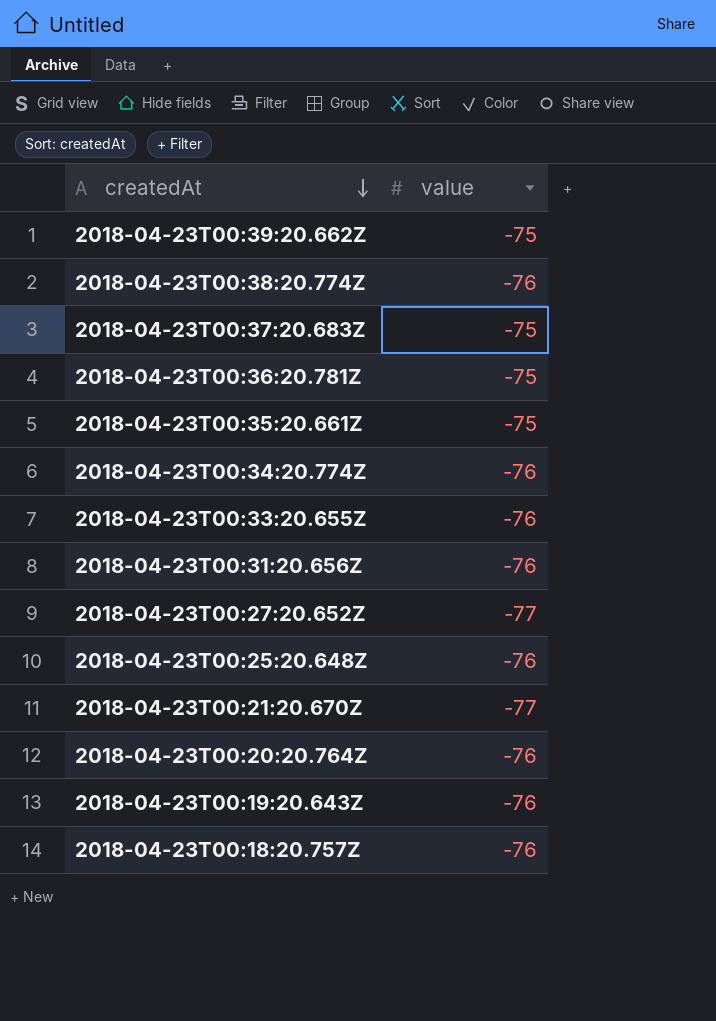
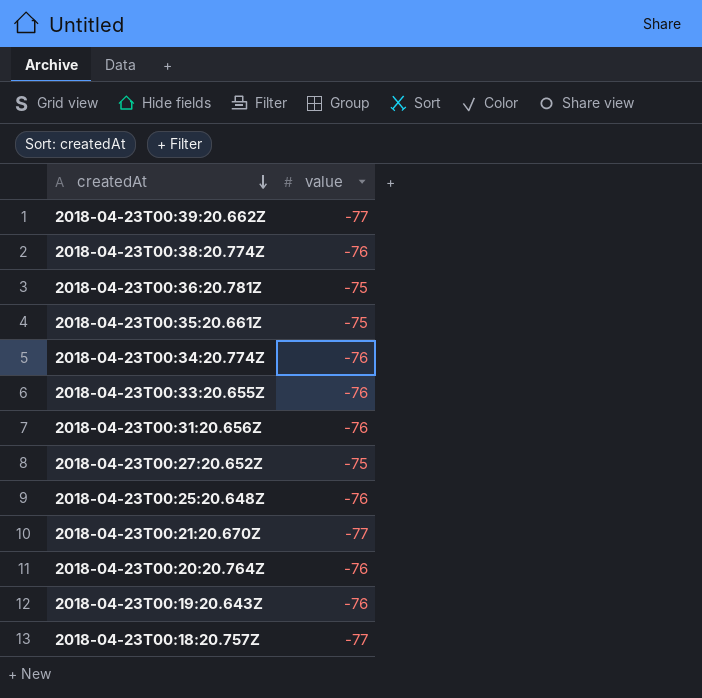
row 2018-04-23T00:37:20.683Z: -75 -> none
2018-04-23T00:39:20.662Z | value: -75 -> -77
2018-04-23T00:27:20.652Z | value: -77 -> -75
2018-04-23T00:18:20.757Z | value: -76 -> -77

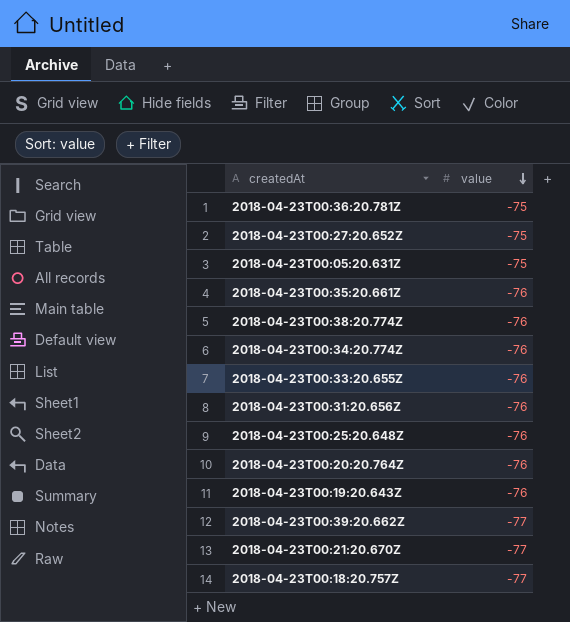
row order: createdAt descending -> value descending
row 2018-04-23T00:05:20.631Z: none -> -75
2018-04-23T00:35:20.661Z | value: -75 -> -76

